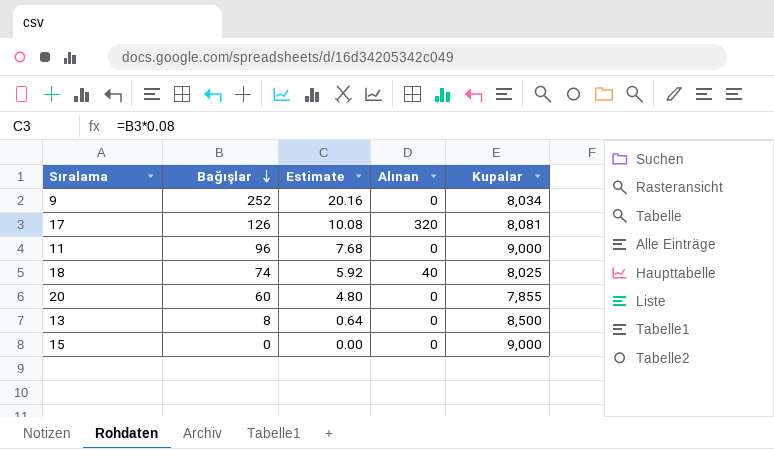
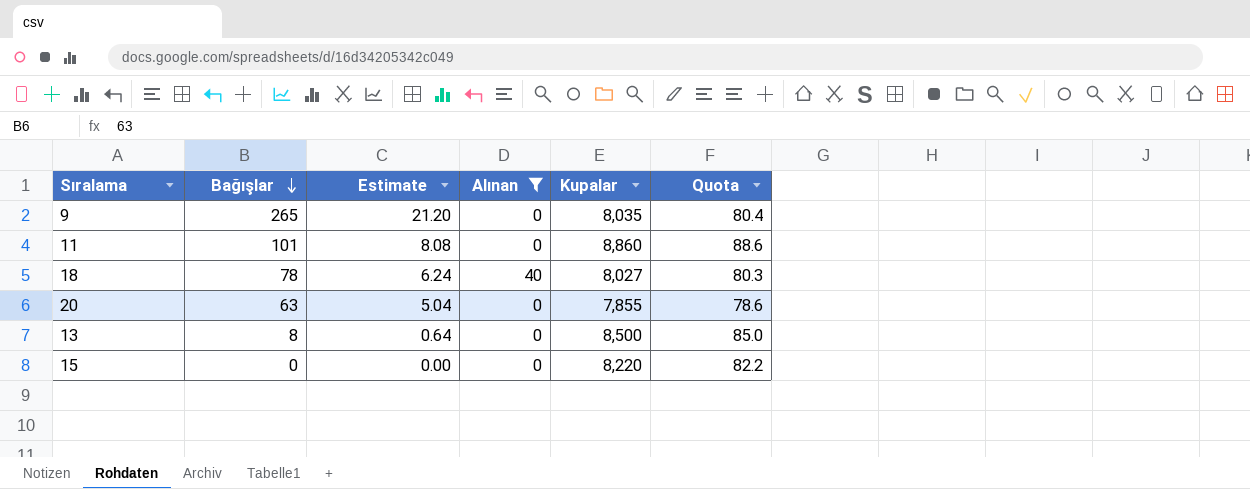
filter: none -> Alınan != 320
column Quota | formula: none -> [Kupalar] * 0.01
9 | Bağışlar: 252 -> 265
9 | Estimate: 20.16 -> 21.20
9 | Kupalar: 8,034 -> 8,035
11 | Bağışlar: 96 -> 101
11 | Estimate: 7.68 -> 8.08
11 | Kupalar: 9,000 -> 8,860
18 | Bağışlar: 74 -> 78
18 | Estimate: 5.92 -> 6.24
18 | Kupalar: 8,025 -> 8,027
20 | Bağışlar: 60 -> 63
20 | Estimate: 4.80 -> 5.04
15 | Kupalar: 9,000 -> 8,220

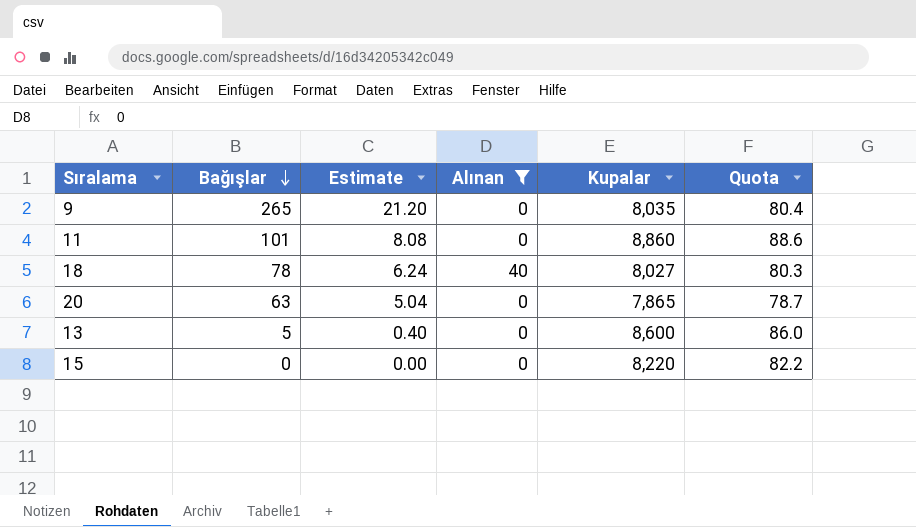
20 | Kupalar: 7,855 -> 7,865
20 | Quota: 78.6 -> 78.7
13 | Bağışlar: 8 -> 5
13 | Estimate: 0.64 -> 0.40
13 | Kupalar: 8,500 -> 8,600
13 | Quota: 85.0 -> 86.0

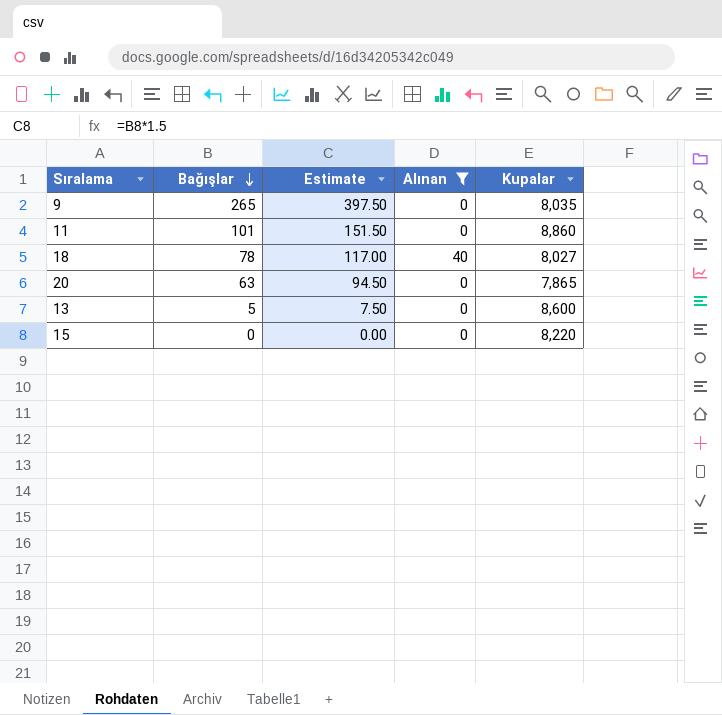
column Quota | formula: [Kupalar] * 0.01 -> none
column Estimate | formula: [Bağışlar] * 0.08 -> [Bağışlar] * 1.5

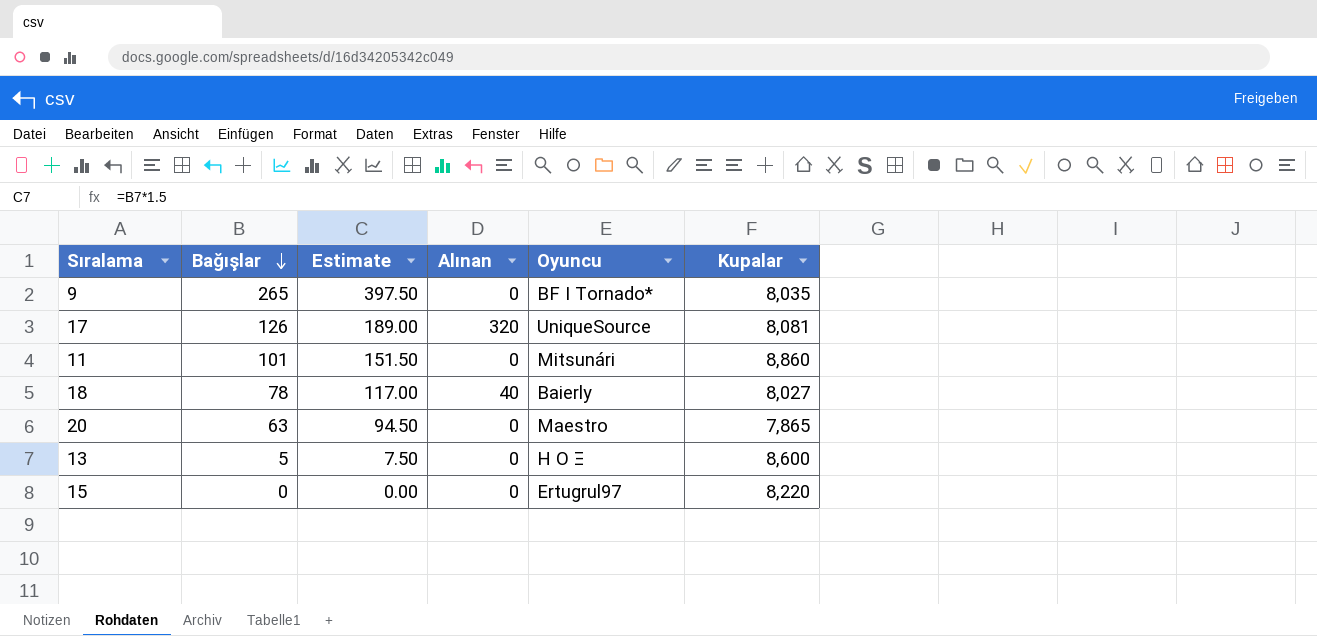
filter: Alınan != 320 -> none
column Oyuncu | position: none -> 5

